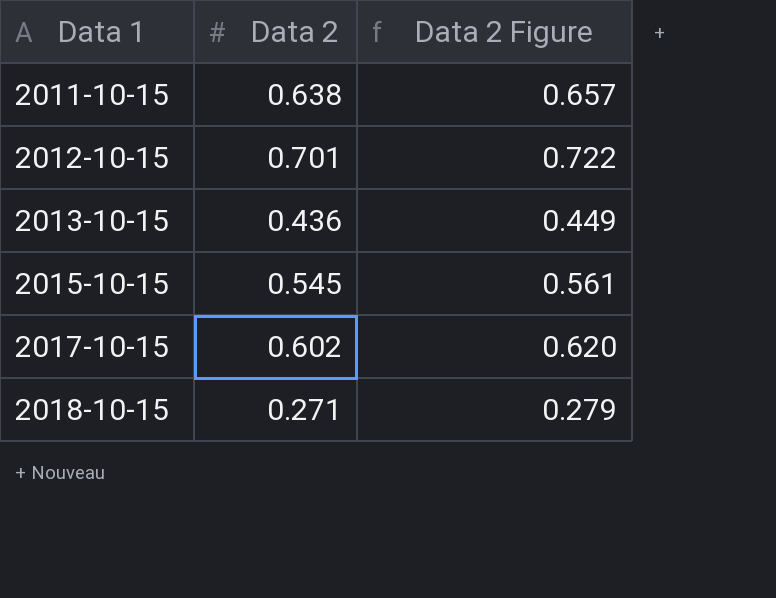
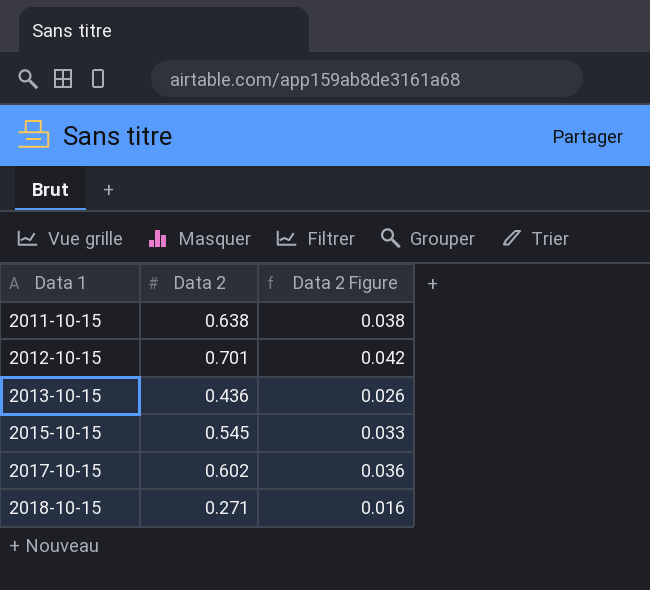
column Data 2 Figure | formula: [Data 2] * 1.03 -> [Data 2] * 0.06

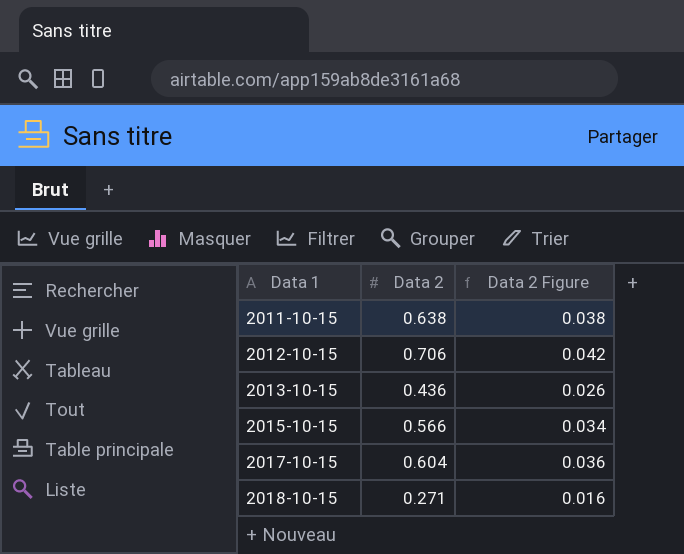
2012-10-15 | Data 2: 0.701 -> 0.706
2015-10-15 | Data 2: 0.545 -> 0.566
2015-10-15 | Data 2 Figure: 0.033 -> 0.034
2017-10-15 | Data 2: 0.602 -> 0.604

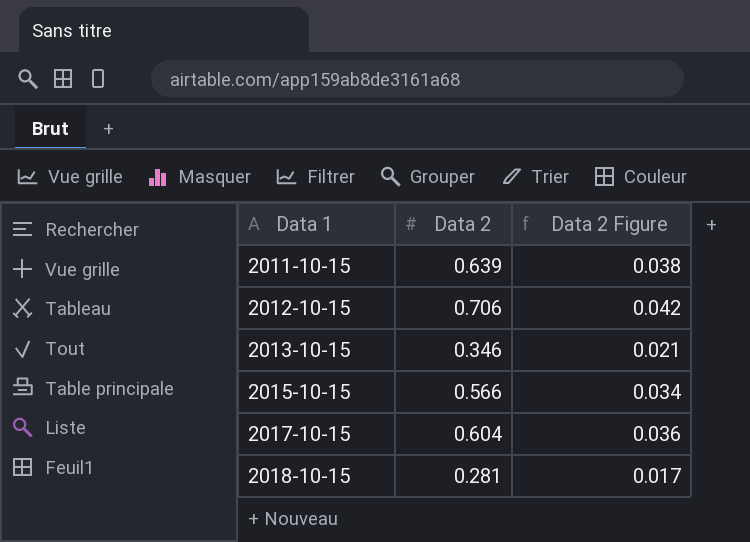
2011-10-15 | Data 2: 0.638 -> 0.639
2013-10-15 | Data 2: 0.436 -> 0.346
2013-10-15 | Data 2 Figure: 0.026 -> 0.021
2018-10-15 | Data 2: 0.271 -> 0.281
2018-10-15 | Data 2 Figure: 0.016 -> 0.017

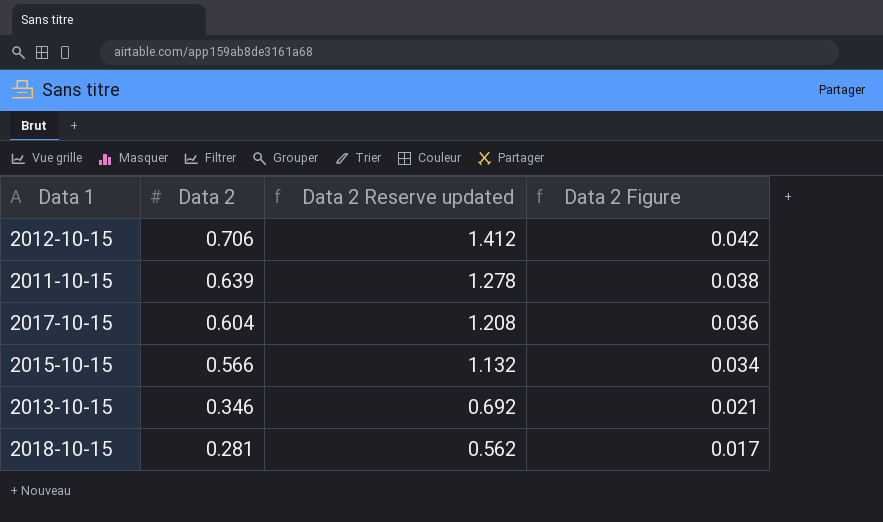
row order: Data 1 ascending -> Data 2 descending
column Data 2 Reserve updated | formula: none -> [Data 2] * 2

